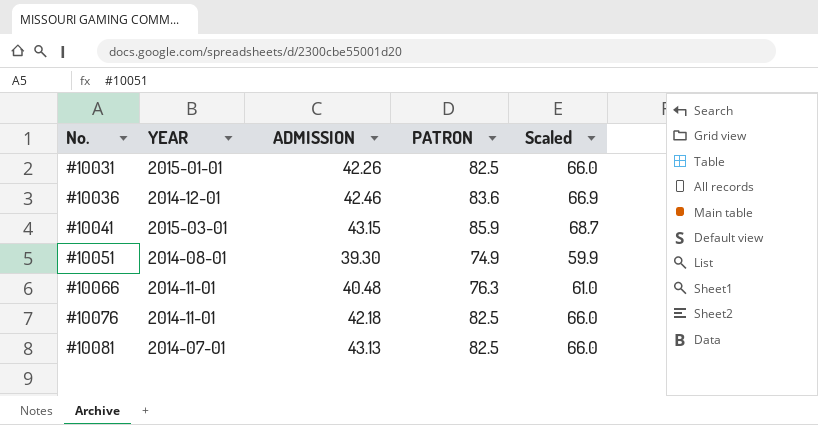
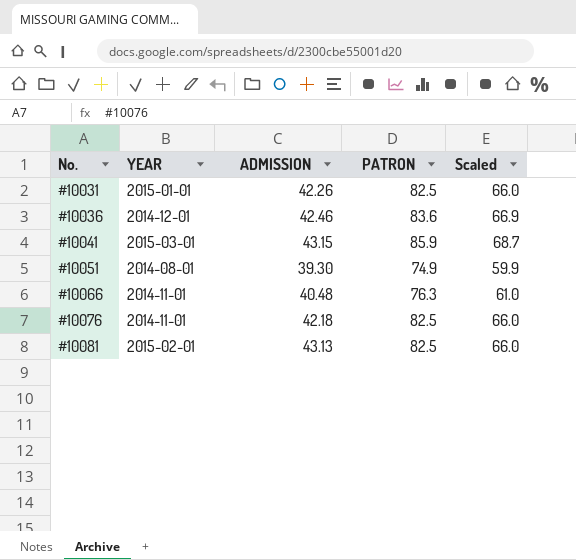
#10081 | YEAR: 2014-07-01 -> 2015-02-01

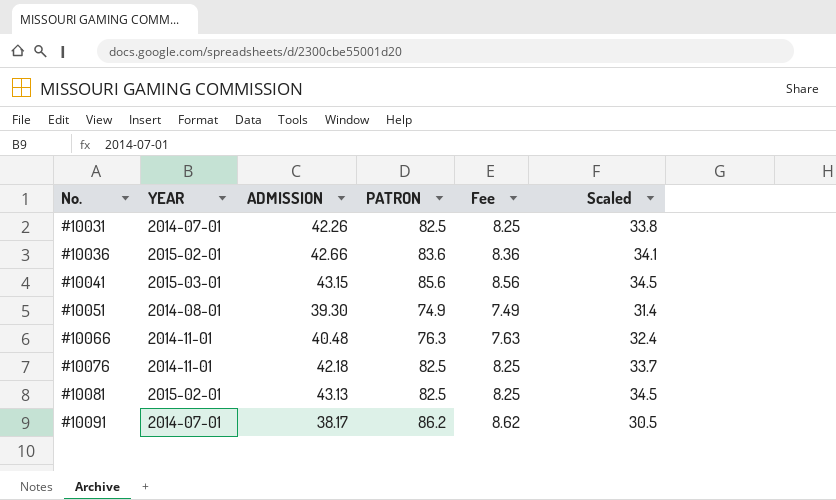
column Fee | formula: none -> [PATRON] * 0.1
column Scaled | formula: [PATRON] * 0.8 -> [ADMISSION] * 0.8
#10031 | YEAR: 2015-01-01 -> 2014-07-01
#10036 | YEAR: 2014-12-01 -> 2015-02-01
#10036 | ADMISSION: 42.46 -> 42.66
#10041 | PATRON: 85.9 -> 85.6
row #10091: none -> 2014-07-01 | 38.17 | 86.2 | 8.62 | 30.5

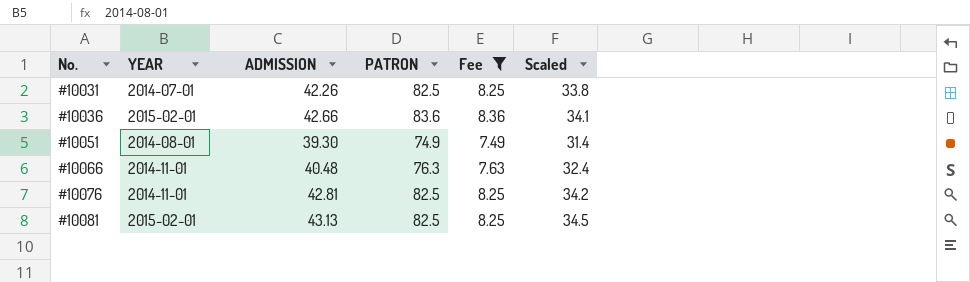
filter: none -> Fee <= 8.36
#10076 | ADMISSION: 42.18 -> 42.81
#10076 | Scaled: 33.7 -> 34.2

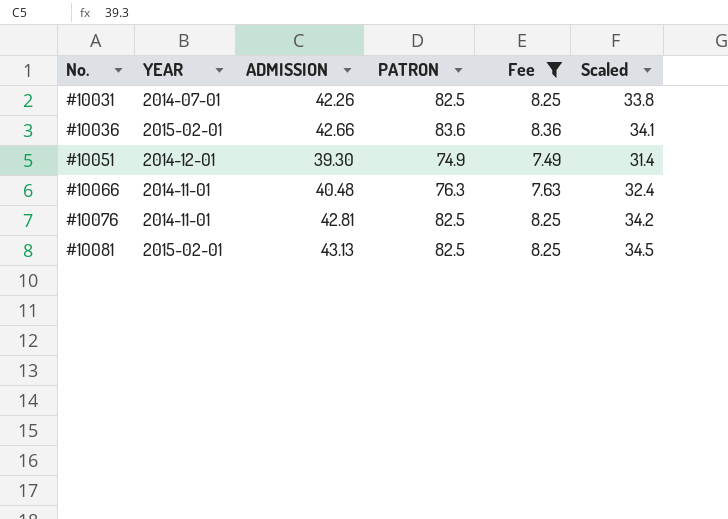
#10051 | YEAR: 2014-08-01 -> 2014-12-01

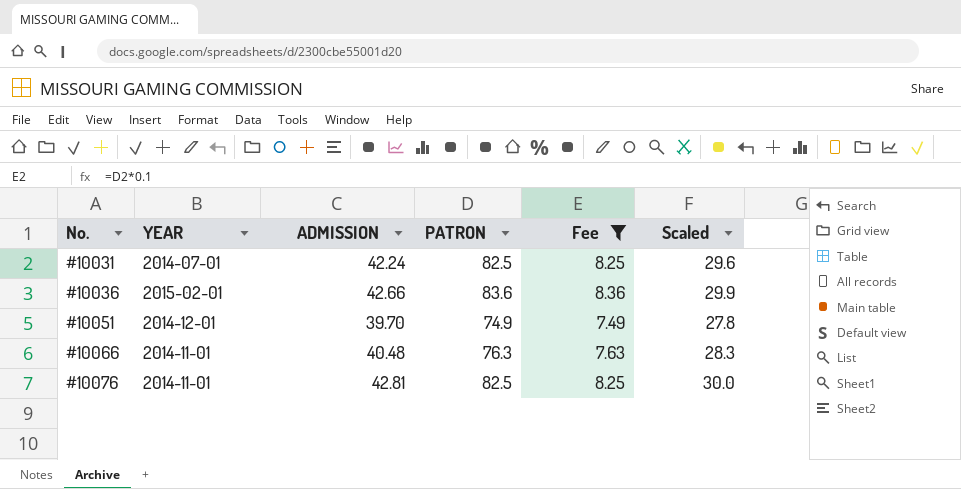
column Scaled | formula: [ADMISSION] * 0.8 -> [ADMISSION] * 0.7
row #10081: 2015-02-01 | 43.13 | 82.5 | 8.25 | 34.5 -> none
#10031 | ADMISSION: 42.26 -> 42.24
#10051 | ADMISSION: 39.30 -> 39.70

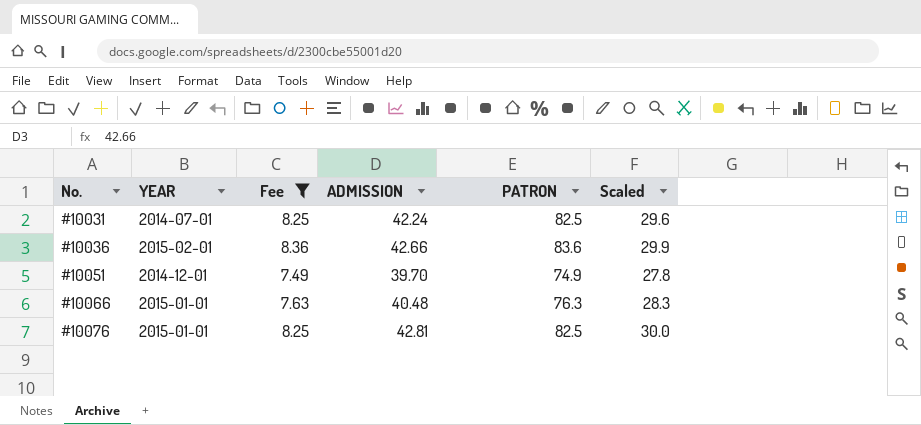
column Fee | position: 5 -> 3
#10066 | YEAR: 2014-11-01 -> 2015-01-01
#10076 | YEAR: 2014-11-01 -> 2015-01-01

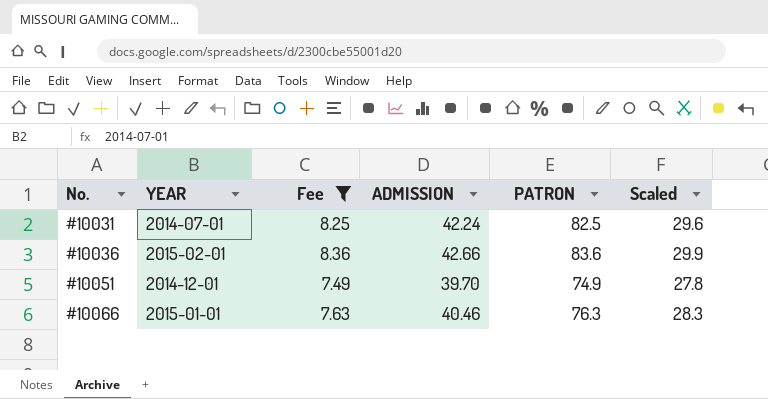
row #10076: 2015-01-01 | 8.25 | 42.81 | 82.5 | 30.0 -> none
#10066 | ADMISSION: 40.48 -> 40.46

